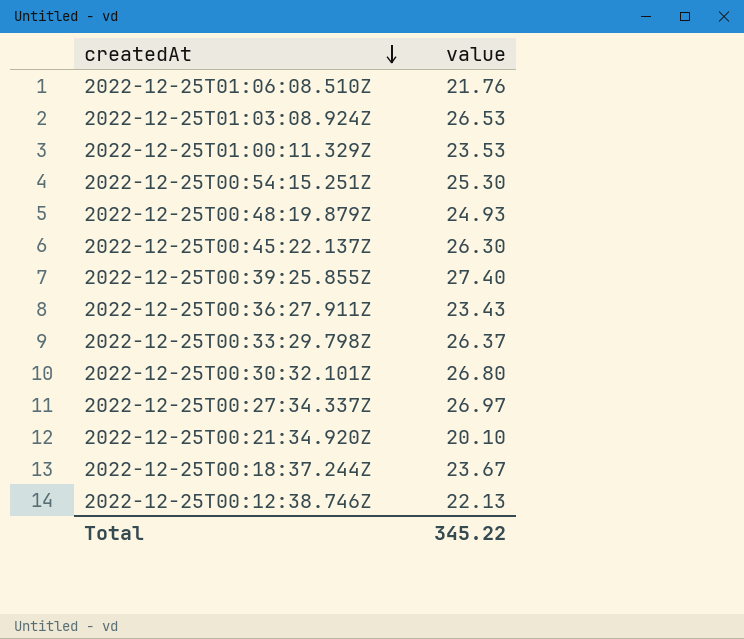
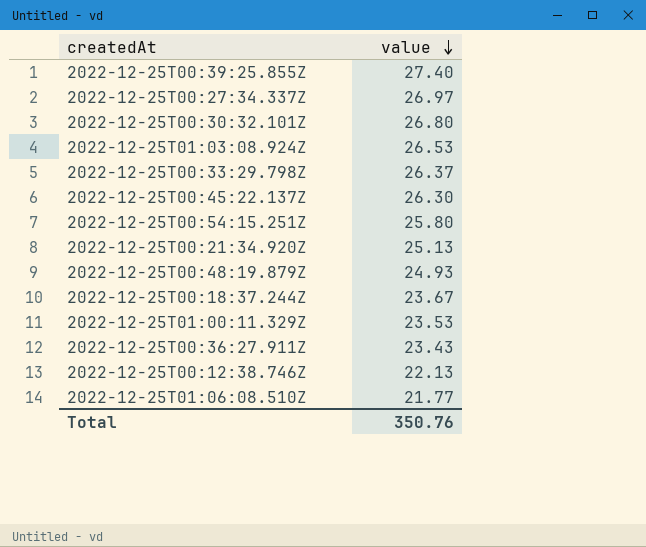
row order: createdAt descending -> value descending
2022-12-25T00:54:15.251Z | value: 25.30 -> 25.80
2022-12-25T00:21:34.920Z | value: 20.10 -> 25.13
2022-12-25T01:06:08.510Z | value: 21.76 -> 21.77
Total | value: 345.22 -> 350.76

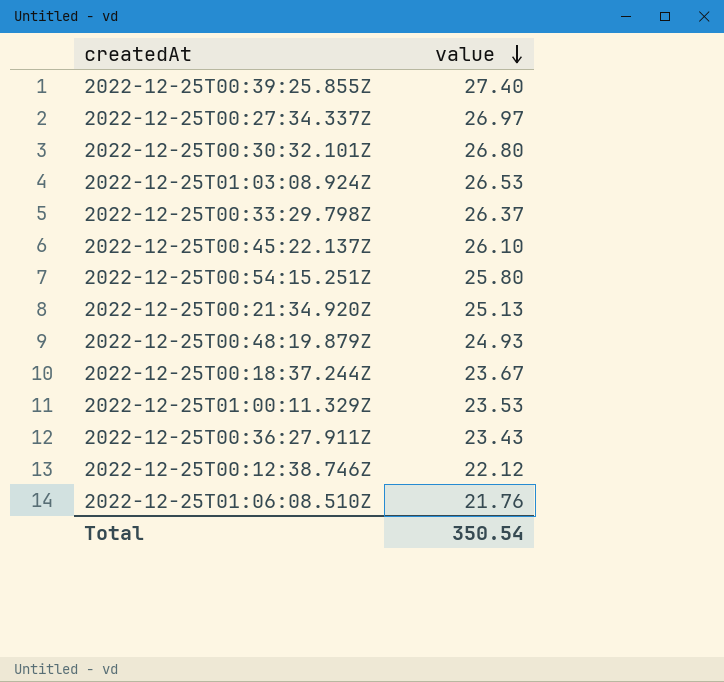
2022-12-25T00:45:22.137Z | value: 26.30 -> 26.10
2022-12-25T00:12:38.746Z | value: 22.13 -> 22.12
2022-12-25T01:06:08.510Z | value: 21.77 -> 21.76
Total | value: 350.76 -> 350.54

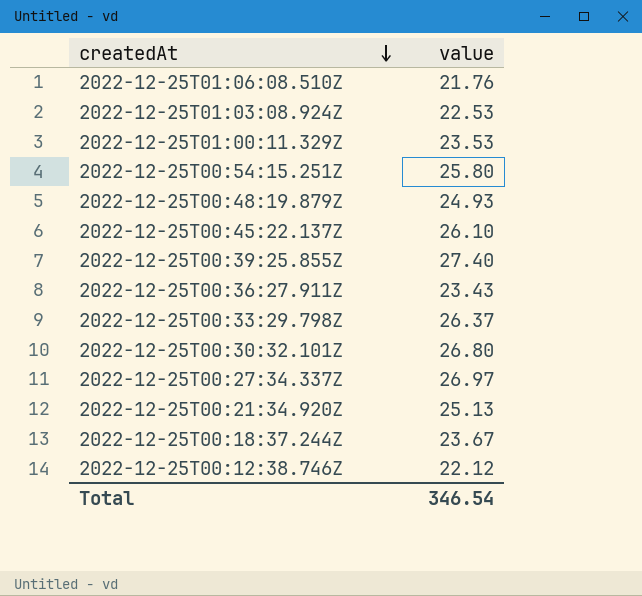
row order: value descending -> createdAt descending
2022-12-25T01:03:08.924Z | value: 26.53 -> 22.53
Total | value: 350.54 -> 346.54

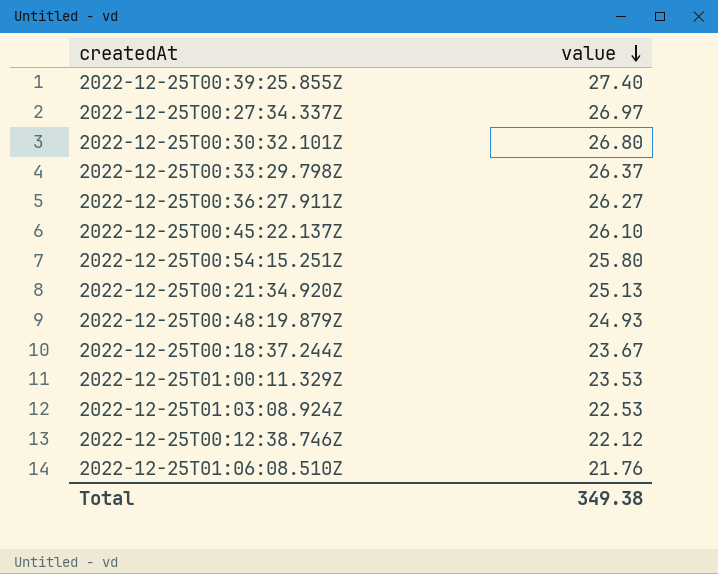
row order: createdAt descending -> value descending
2022-12-25T00:36:27.911Z | value: 23.43 -> 26.27
Total | value: 346.54 -> 349.38

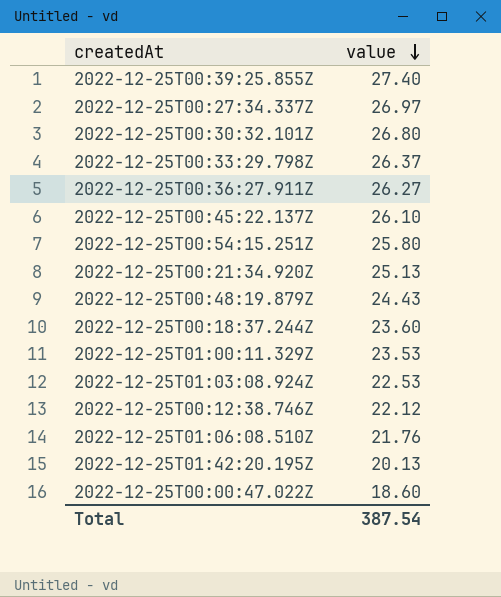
2022-12-25T00:48:19.879Z | value: 24.93 -> 24.43
2022-12-25T00:18:37.244Z | value: 23.67 -> 23.60
row 2022-12-25T01:42:20.195Z: none -> 20.13
row 2022-12-25T00:00:47.022Z: none -> 18.60
Total | value: 349.38 -> 387.54

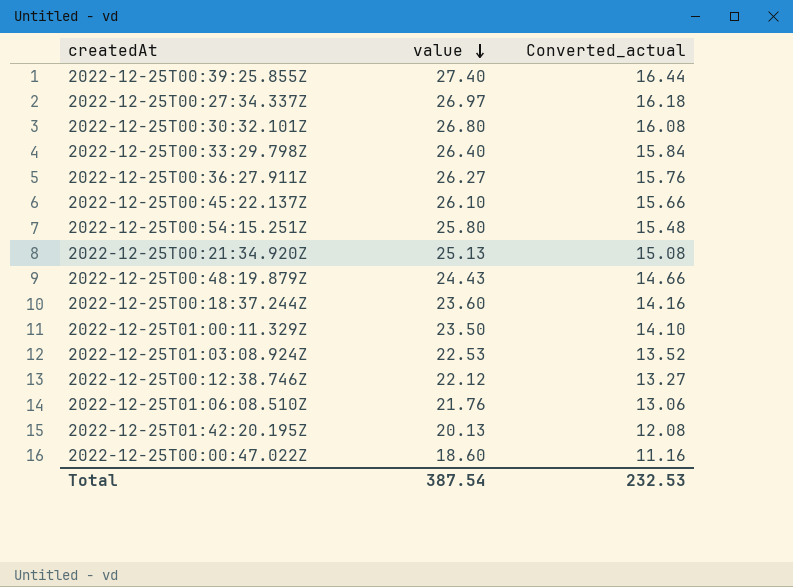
column Converted_actual | formula: none -> [value] * 0.6
2022-12-25T00:33:29.798Z | value: 26.37 -> 26.40
2022-12-25T01:00:11.329Z | value: 23.53 -> 23.50

